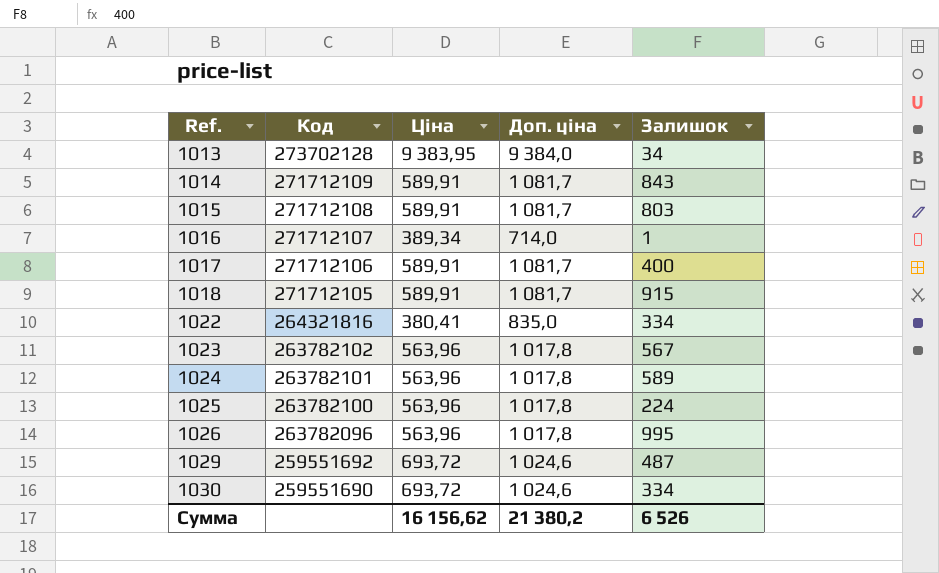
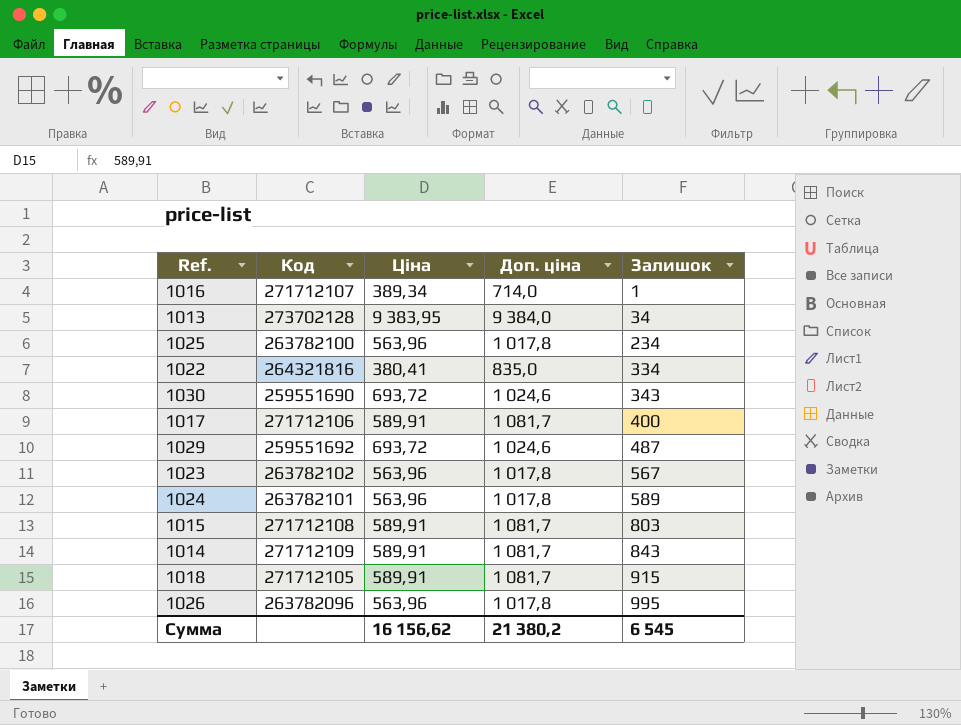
row order: Ref. ascending -> Залишок ascending
1025 | Залишок: 224 -> 234
1030 | Залишок: 334 -> 343
Сумма | Залишок: 6 526 -> 6 545

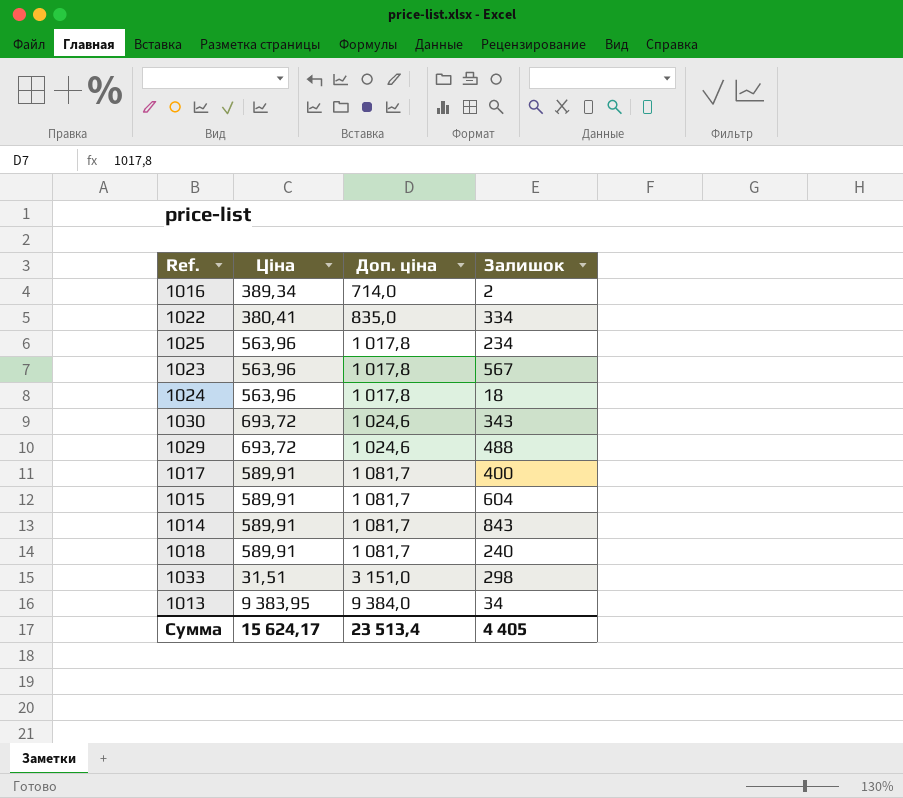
row order: Залишок ascending -> Доп. ціна ascending
column Код | position: 2 -> none
row 1026: 263782096 | 563,96 | 1 017,8 | 995 -> none
1016 | Залишок: 1 -> 2
1024 | Залишок: 589 -> 18
1029 | Залишок: 487 -> 488
1015 | Залишок: 803 -> 604
1018 | Залишок: 915 -> 240
row 1033: none -> 31,51 | 3 151,0 | 298
Сумма | Ціна: 16 156,62 -> 15 624,17
Сумма | Доп. ціна: 21 380,2 -> 23 513,4
Сумма | Залишок: 6 545 -> 4 405

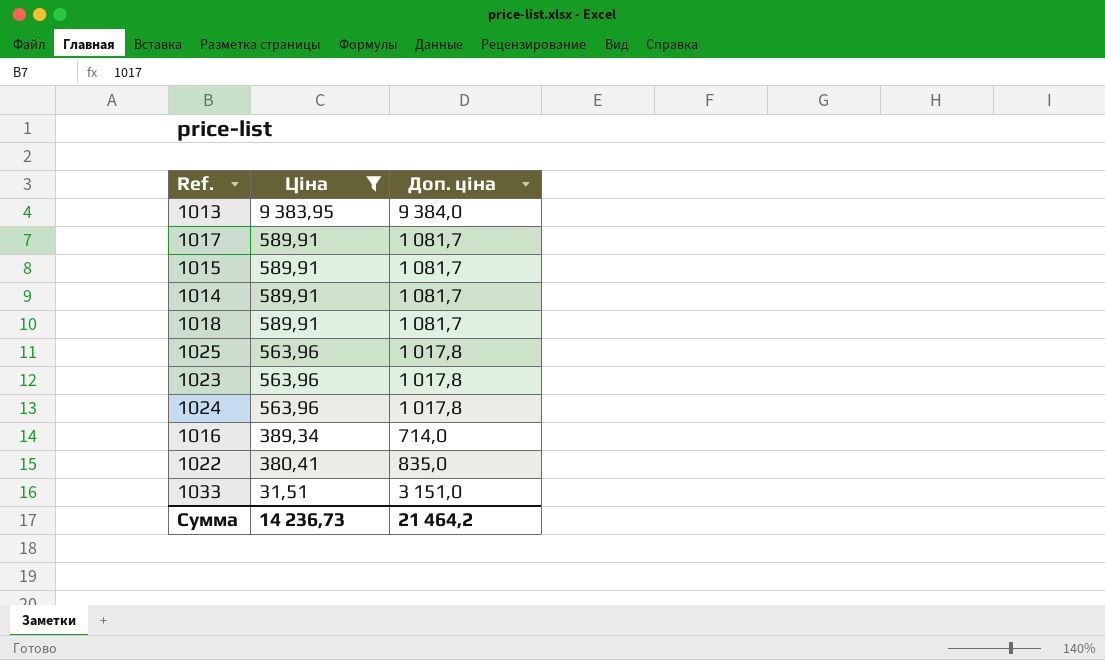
filter: none -> Ціна != 693,72
row order: Доп. ціна ascending -> Ціна descending
column Залишок | position: 4 -> none
Сумма | Ціна: 15 624,17 -> 14 236,73
Сумма | Доп. ціна: 23 513,4 -> 21 464,2

